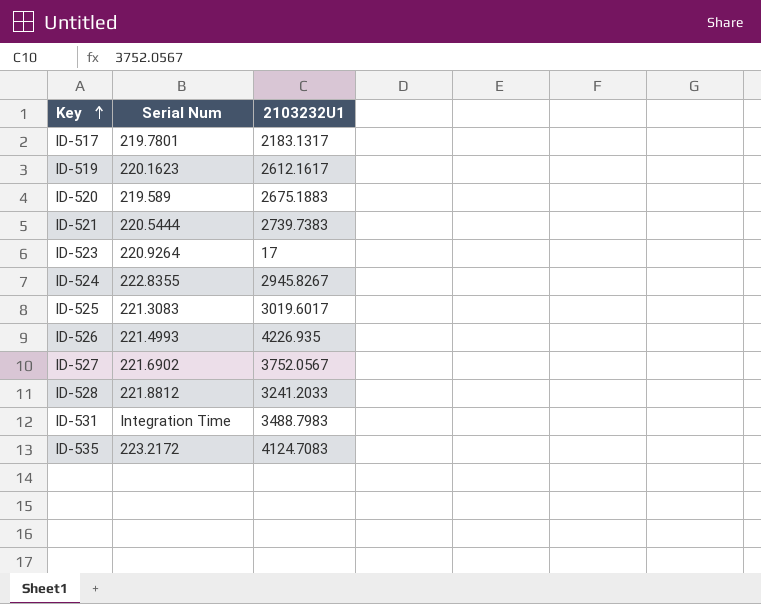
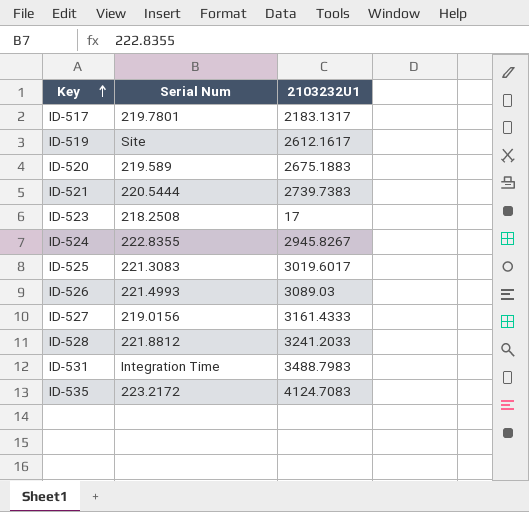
ID-519 | Serial Num: 220.1623 -> Site
ID-523 | Serial Num: 220.9264 -> 218.2508
ID-526 | 2103232U1: 4226.935 -> 3089.03
ID-527 | Serial Num: 221.6902 -> 219.0156
ID-527 | 2103232U1: 3752.0567 -> 3161.4333

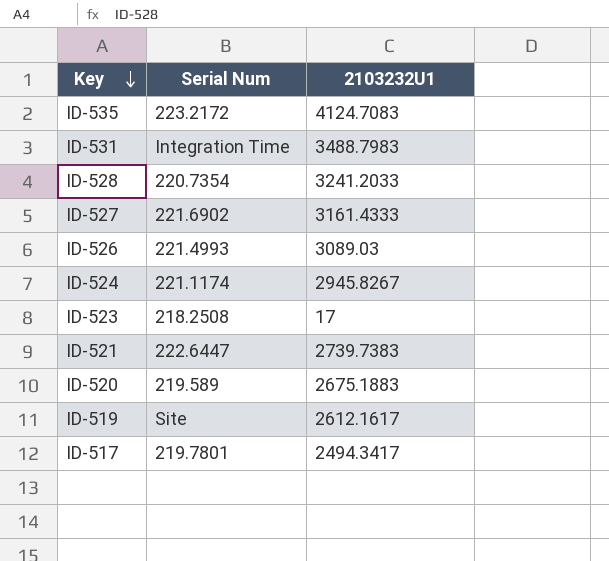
row order: Key ascending -> Key descending
row ID-525: 221.3083 | 3019.6017 -> none
ID-528 | Serial Num: 221.8812 -> 220.7354
ID-527 | Serial Num: 219.0156 -> 221.6902
ID-524 | Serial Num: 222.8355 -> 221.1174
ID-521 | Serial Num: 220.5444 -> 222.6447
ID-517 | 2103232U1: 2183.1317 -> 2494.3417

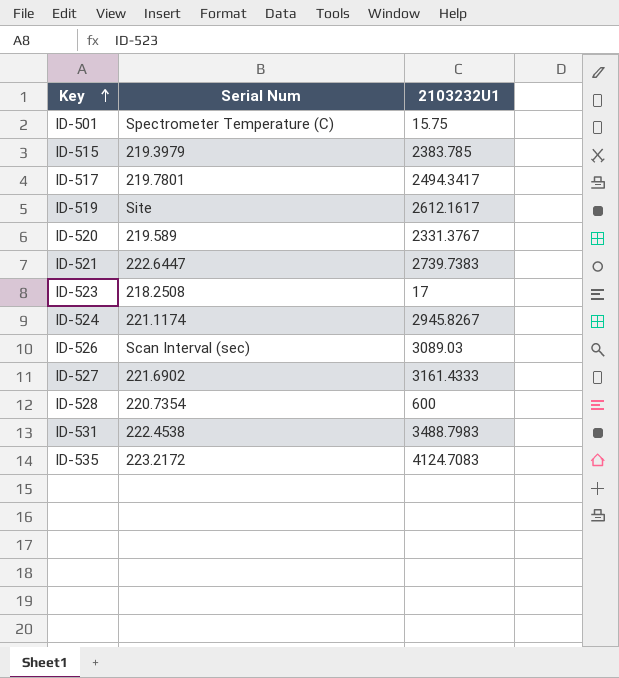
row order: Key descending -> Key ascending
row ID-501: none -> Spectrometer Temperature (C) | 15.75
row ID-515: none -> 219.3979 | 2383.785
ID-520 | 2103232U1: 2675.1883 -> 2331.3767
ID-526 | Serial Num: 221.4993 -> Scan Interval (sec)
ID-528 | 2103232U1: 3241.2033 -> 600
ID-531 | Serial Num: Integration Time -> 222.4538

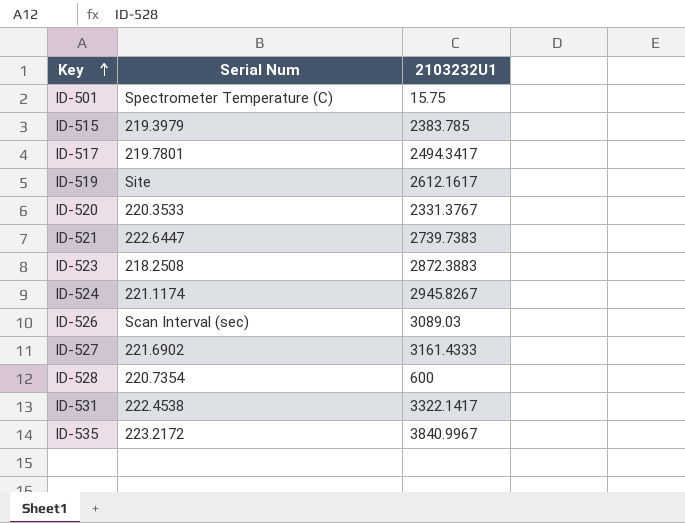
ID-520 | Serial Num: 219.589 -> 220.3533
ID-523 | 2103232U1: 17 -> 2872.3883
ID-531 | 2103232U1: 3488.7983 -> 3322.1417
ID-535 | 2103232U1: 4124.7083 -> 3840.9967

